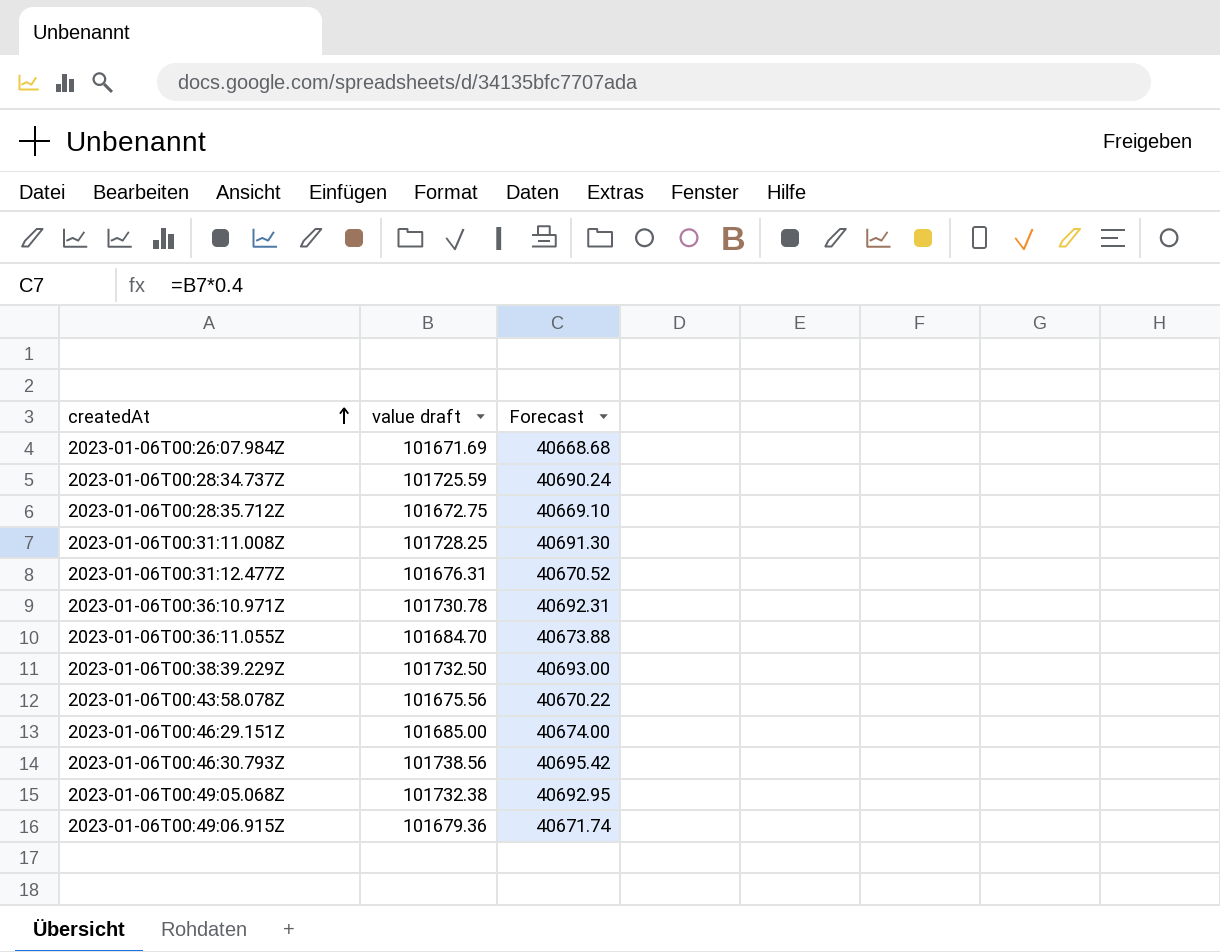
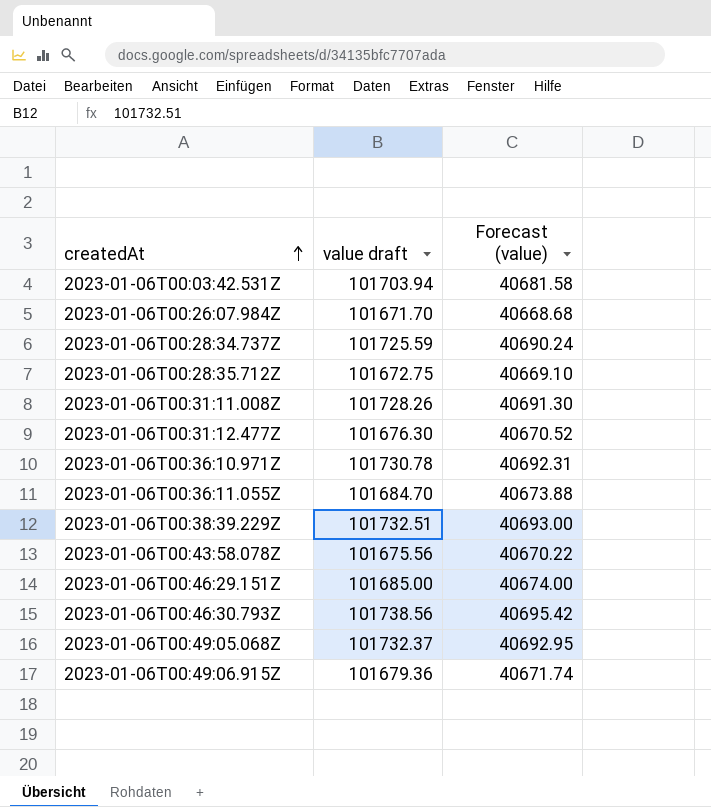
column name: Forecast -> Forecast (value)
row 2023-01-06T00:03:42.531Z: none -> 101703.94 | 40681.58
2023-01-06T00:26:07.984Z | value draft: 101671.69 -> 101671.70
2023-01-06T00:31:11.008Z | value draft: 101728.25 -> 101728.26
2023-01-06T00:31:12.477Z | value draft: 101676.31 -> 101676.30
2023-01-06T00:38:39.229Z | value draft: 101732.50 -> 101732.51
2023-01-06T00:49:05.068Z | value draft: 101732.38 -> 101732.37

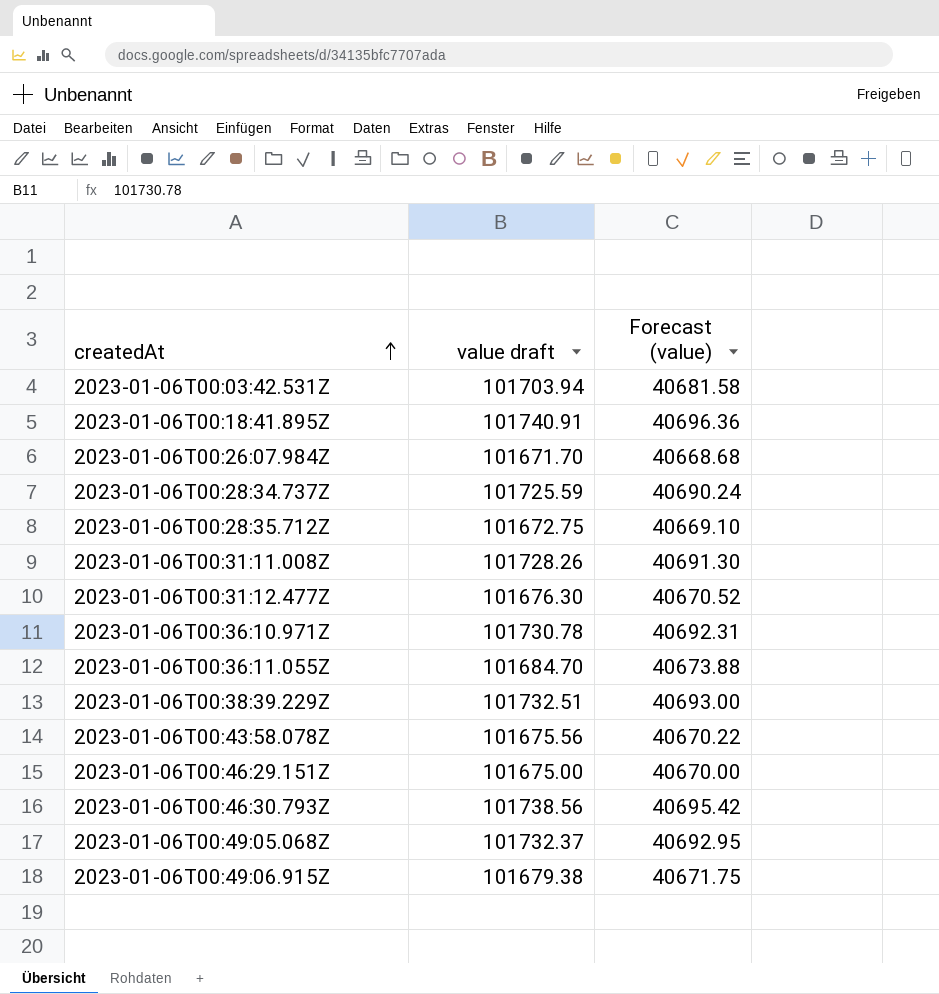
row 2023-01-06T00:18:41.895Z: none -> 101740.91 | 40696.36
2023-01-06T00:46:29.151Z | value draft: 101685.00 -> 101675.00
2023-01-06T00:46:29.151Z | Forecast (value): 40674.00 -> 40670.00
2023-01-06T00:49:06.915Z | value draft: 101679.36 -> 101679.38
2023-01-06T00:49:06.915Z | Forecast (value): 40671.74 -> 40671.75

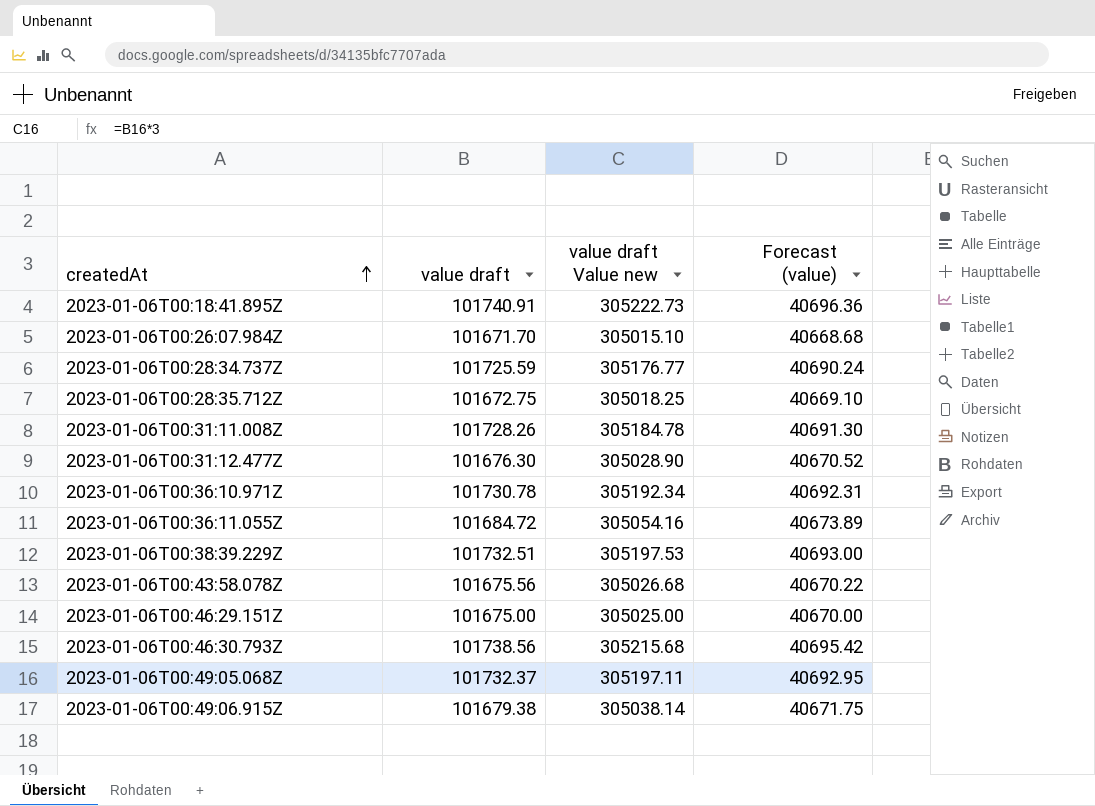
column value draft Value new | formula: none -> [value draft] * 3
row 2023-01-06T00:03:42.531Z: 101703.94 | 40681.58 -> none
2023-01-06T00:36:11.055Z | value draft: 101684.70 -> 101684.72
2023-01-06T00:36:11.055Z | Forecast (value): 40673.88 -> 40673.89

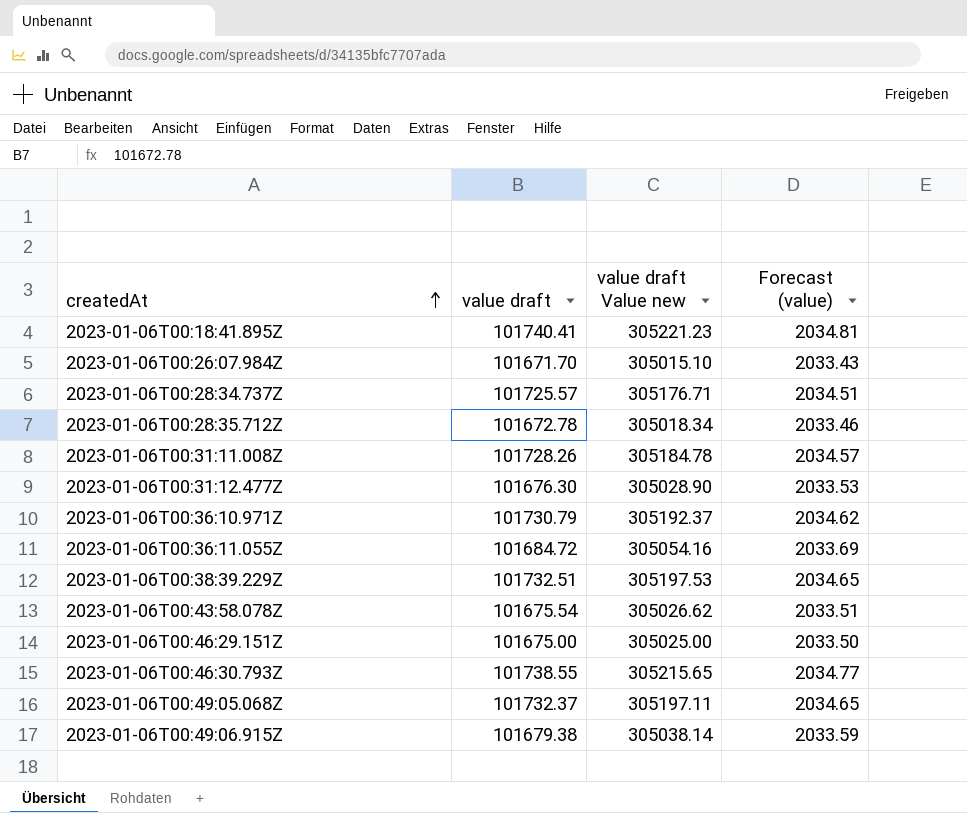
column Forecast (value) | formula: [value draft] * 0.4 -> [value draft] * 0.02
2023-01-06T00:18:41.895Z | value draft: 101740.91 -> 101740.41
2023-01-06T00:18:41.895Z | value draft Value new: 305222.73 -> 305221.23
2023-01-06T00:28:34.737Z | value draft: 101725.59 -> 101725.57
2023-01-06T00:28:34.737Z | value draft Value new: 305176.77 -> 305176.71
2023-01-06T00:28:35.712Z | value draft: 101672.75 -> 101672.78
2023-01-06T00:28:35.712Z | value draft Value new: 305018.25 -> 305018.34
2023-01-06T00:36:10.971Z | value draft: 101730.78 -> 101730.79
2023-01-06T00:36:10.971Z | value draft Value new: 305192.34 -> 305192.37
2023-01-06T00:43:58.078Z | value draft: 101675.56 -> 101675.54
2023-01-06T00:43:58.078Z | value draft Value new: 305026.68 -> 305026.62
2023-01-06T00:46:30.793Z | value draft: 101738.56 -> 101738.55
2023-01-06T00:46:30.793Z | value draft Value new: 305215.68 -> 305215.65

